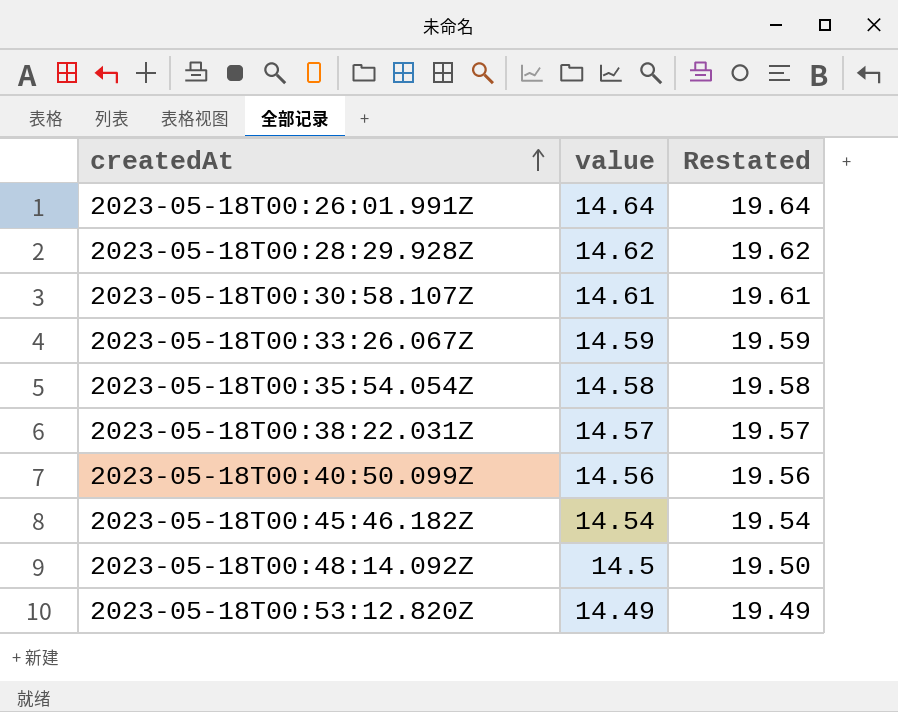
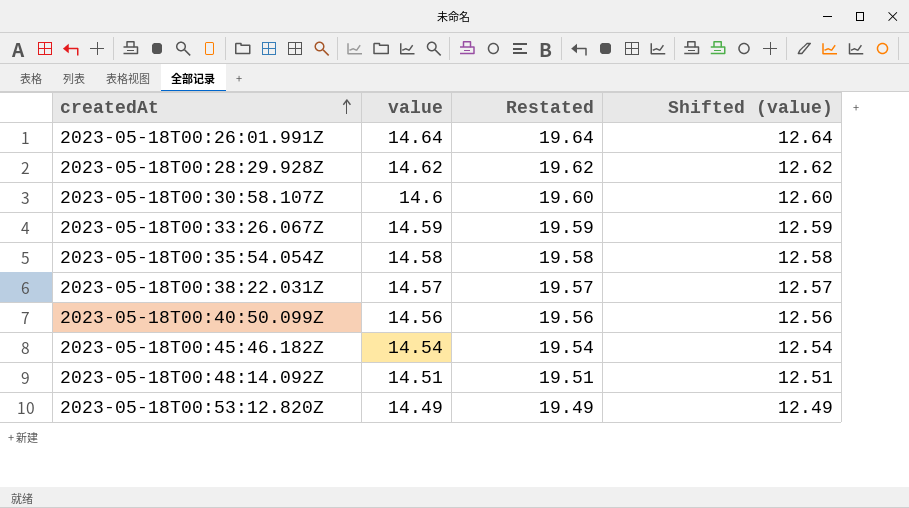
column Shifted (value) | formula: none -> [value] - 2
2023-05-18T00:30:58.107Z | value: 14.61 -> 14.6
2023-05-18T00:30:58.107Z | Restated: 19.61 -> 19.60
2023-05-18T00:48:14.092Z | value: 14.5 -> 14.51
2023-05-18T00:48:14.092Z | Restated: 19.50 -> 19.51

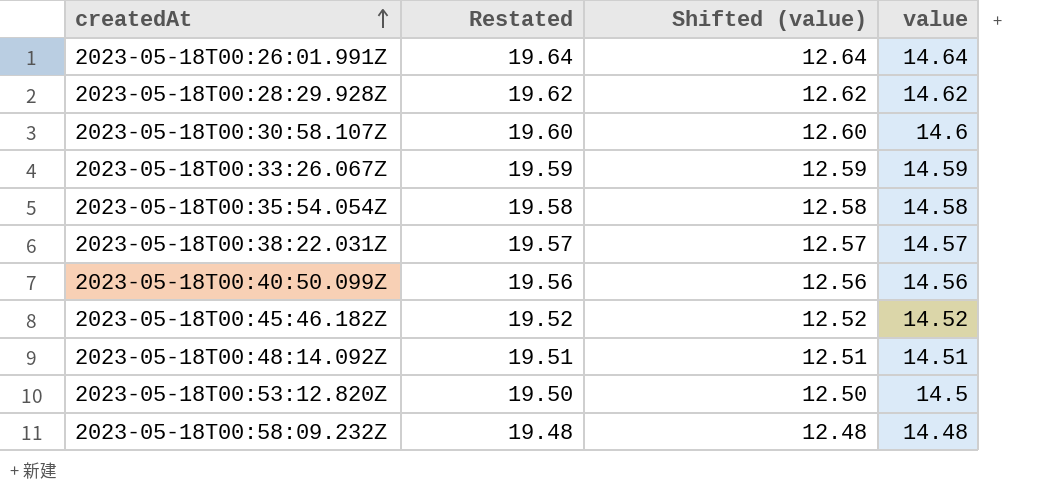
column value | position: 2 -> 4
2023-05-18T00:45:46.182Z | Restated: 19.54 -> 19.52
2023-05-18T00:45:46.182Z | Shifted (value): 12.54 -> 12.52
2023-05-18T00:45:46.182Z | value: 14.54 -> 14.52
2023-05-18T00:53:12.820Z | Restated: 19.49 -> 19.50
2023-05-18T00:53:12.820Z | Shifted (value): 12.49 -> 12.50
2023-05-18T00:53:12.820Z | value: 14.49 -> 14.5
row 2023-05-18T00:58:09.232Z: none -> 19.48 | 12.48 | 14.48

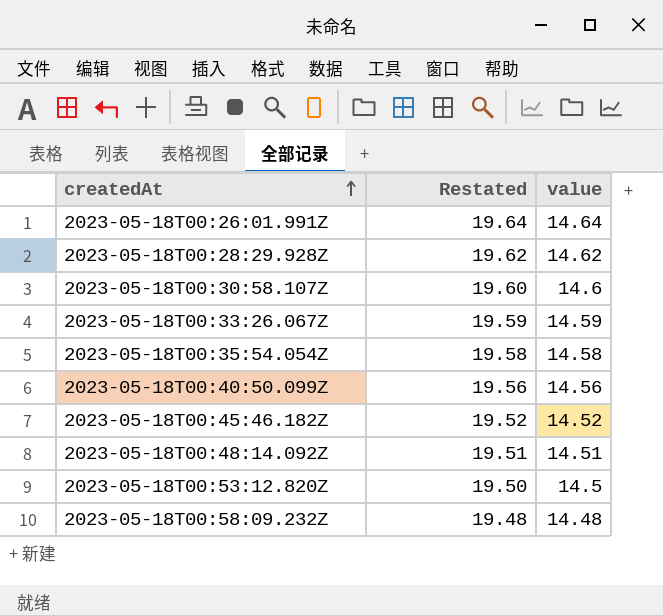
column Shifted (value) | formula: [value] - 2 -> none
row 2023-05-18T00:38:22.031Z: 19.57 | 12.57 | 14.57 -> none

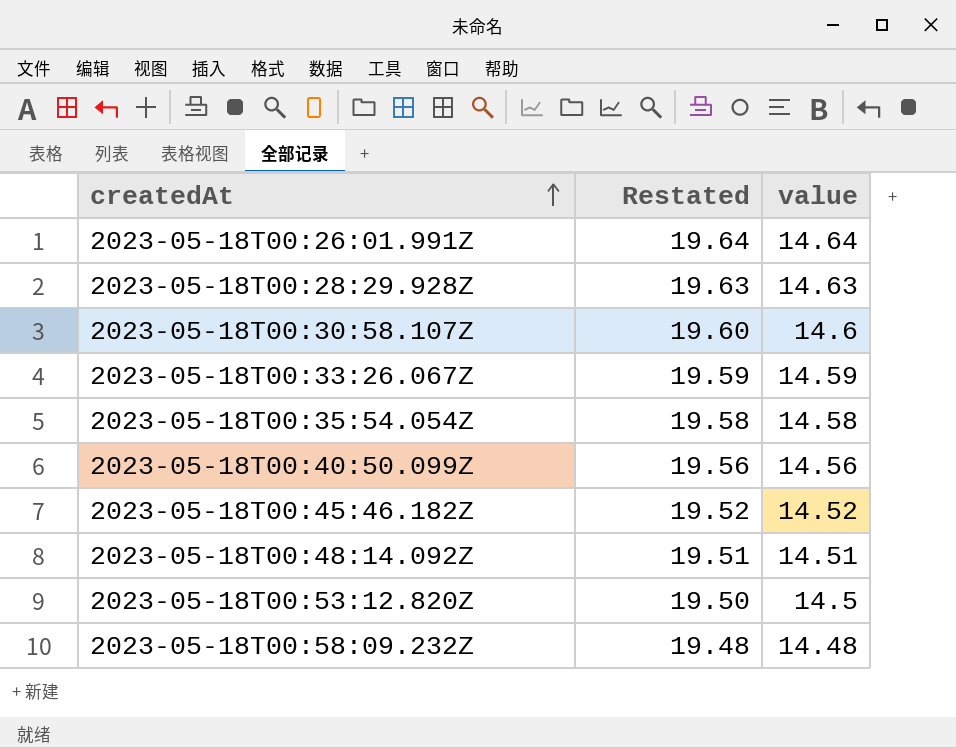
2023-05-18T00:28:29.928Z | Restated: 19.62 -> 19.63
2023-05-18T00:28:29.928Z | value: 14.62 -> 14.63

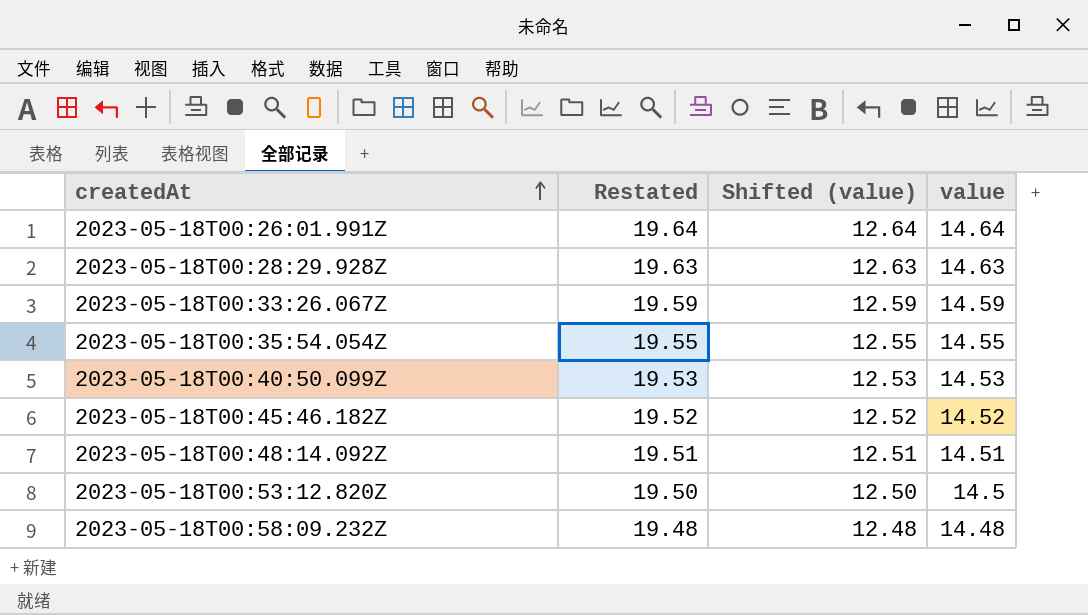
column Shifted (value) | formula: none -> [value] - 2
row 2023-05-18T00:30:58.107Z: 19.60 | 14.6 -> none
2023-05-18T00:35:54.054Z | Restated: 19.58 -> 19.55
2023-05-18T00:35:54.054Z | value: 14.58 -> 14.55
2023-05-18T00:40:50.099Z | Restated: 19.56 -> 19.53
2023-05-18T00:40:50.099Z | value: 14.56 -> 14.53

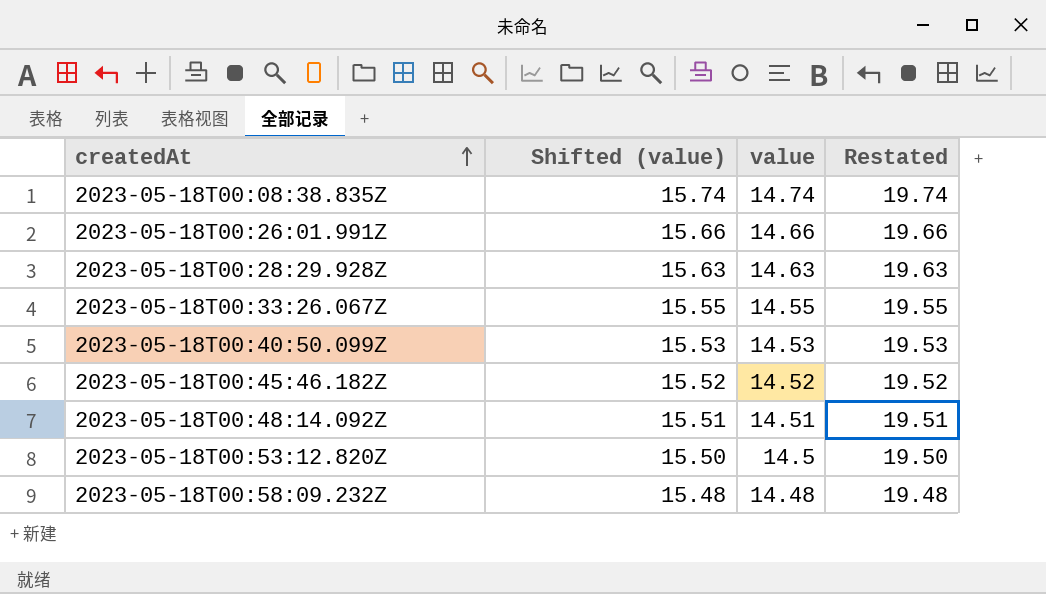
column Shifted (value) | formula: [value] - 2 -> [value] + 1
column Restated | position: 2 -> 4
row 2023-05-18T00:35:54.054Z: 19.55 | 12.55 | 14.55 -> none
row 2023-05-18T00:08:38.835Z: none -> 15.74 | 14.74 | 19.74
2023-05-18T00:26:01.991Z | value: 14.64 -> 14.66
2023-05-18T00:26:01.991Z | Restated: 19.64 -> 19.66
2023-05-18T00:33:26.067Z | value: 14.59 -> 14.55
2023-05-18T00:33:26.067Z | Restated: 19.59 -> 19.55

